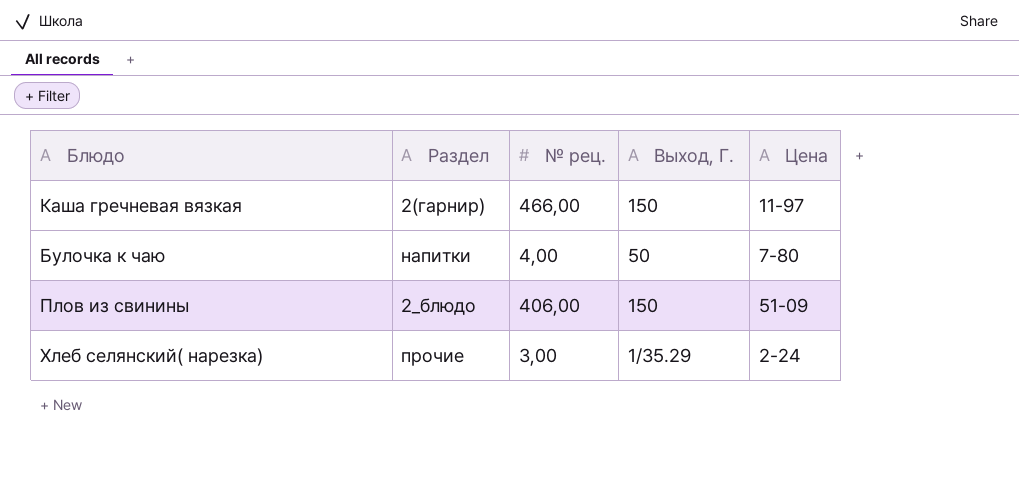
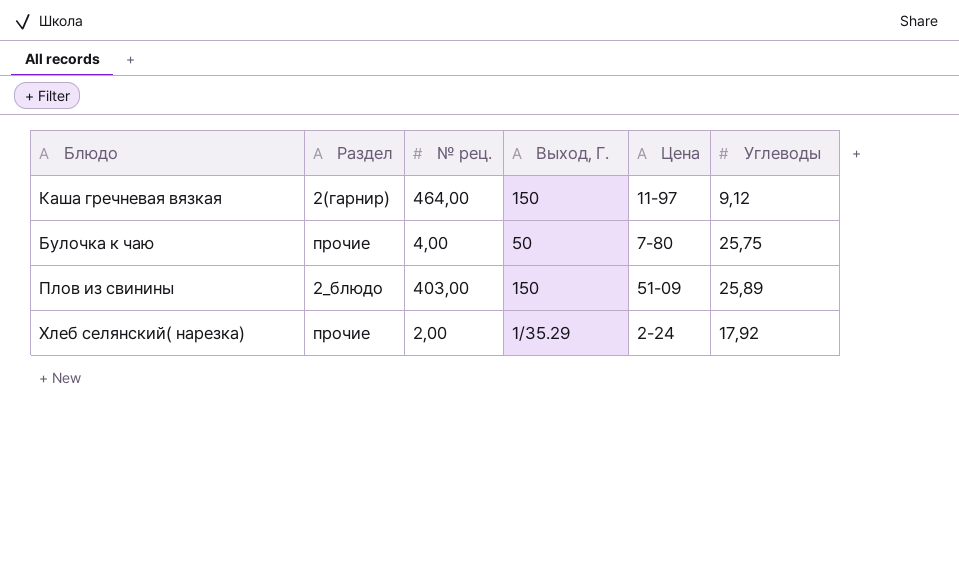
column Углеводы | position: none -> 6
Каша гречневая вязкая | № рец.: 466,00 -> 464,00
Булочка к чаю | Раздел: напитки -> прочие
Плов из свинины | № рец.: 406,00 -> 403,00
Хлеб селянский( нарезка) | № рец.: 3,00 -> 2,00

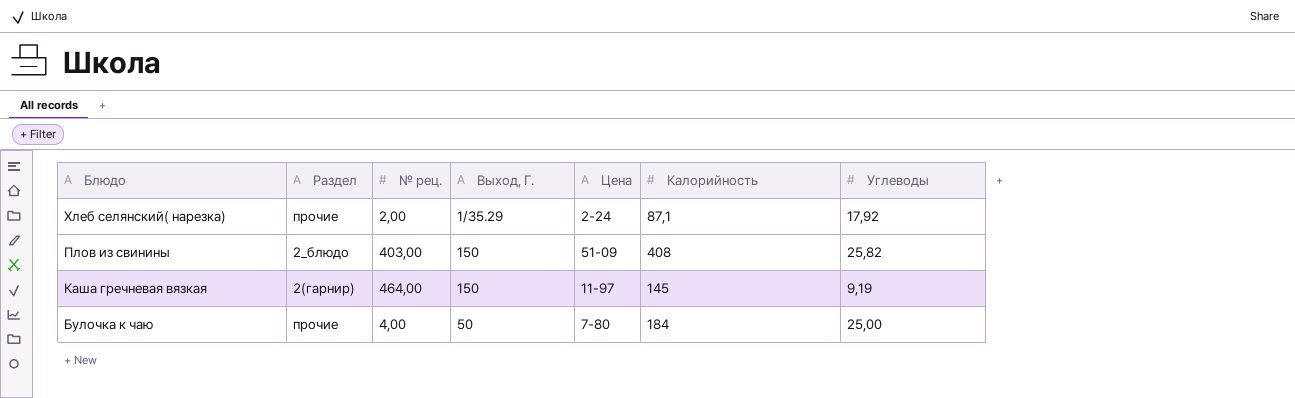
row order: none -> Блюдо descending
column Калорийность | position: none -> 6
Плов из свинины | Углеводы: 25,89 -> 25,82
Каша гречневая вязкая | Углеводы: 9,12 -> 9,19
Булочка к чаю | Углеводы: 25,75 -> 25,00

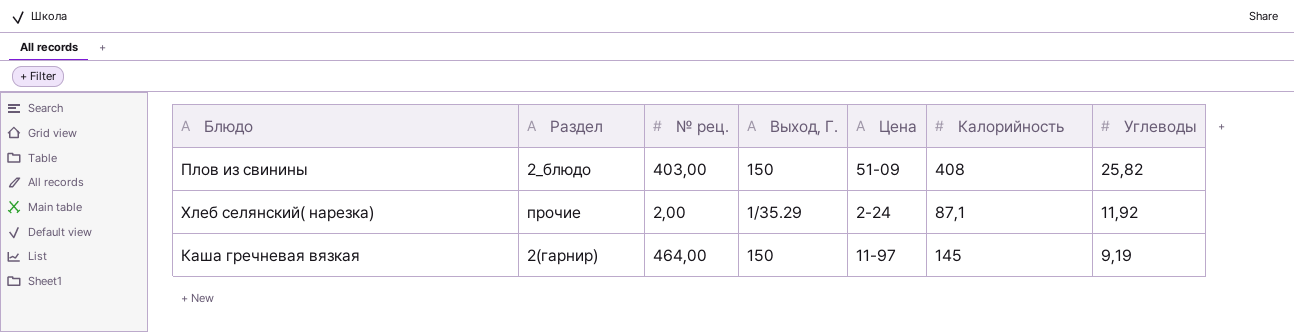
row order: Блюдо descending -> Углеводы descending
row Булочка к чаю: прочие | 4,00 | 50 | 7-80 | 184 | 25,00 -> none
Хлеб селянский( нарезка) | Углеводы: 17,92 -> 11,92

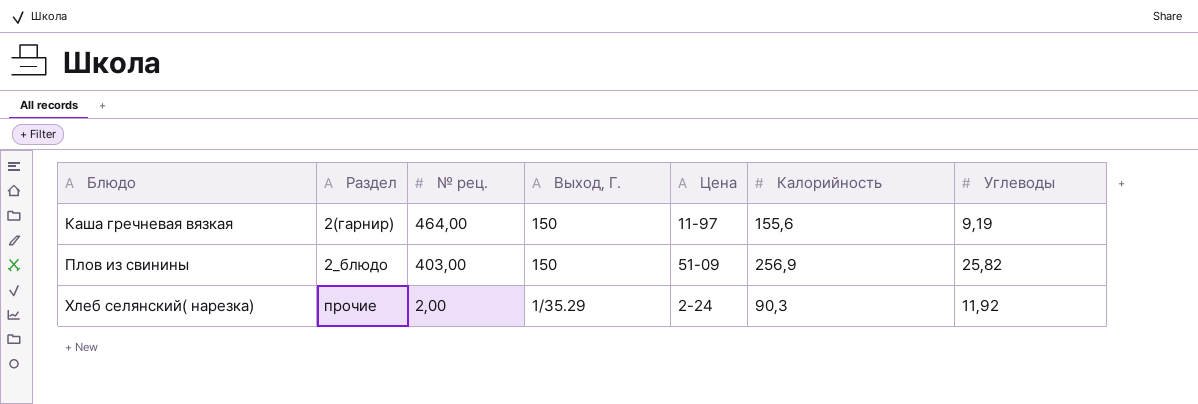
row order: Углеводы descending -> Блюдо ascending
Каша гречневая вязкая | Калорийность: 145 -> 155,6
Плов из свинины | Калорийность: 408 -> 256,9
Хлеб селянский( нарезка) | Калорийность: 87,1 -> 90,3

